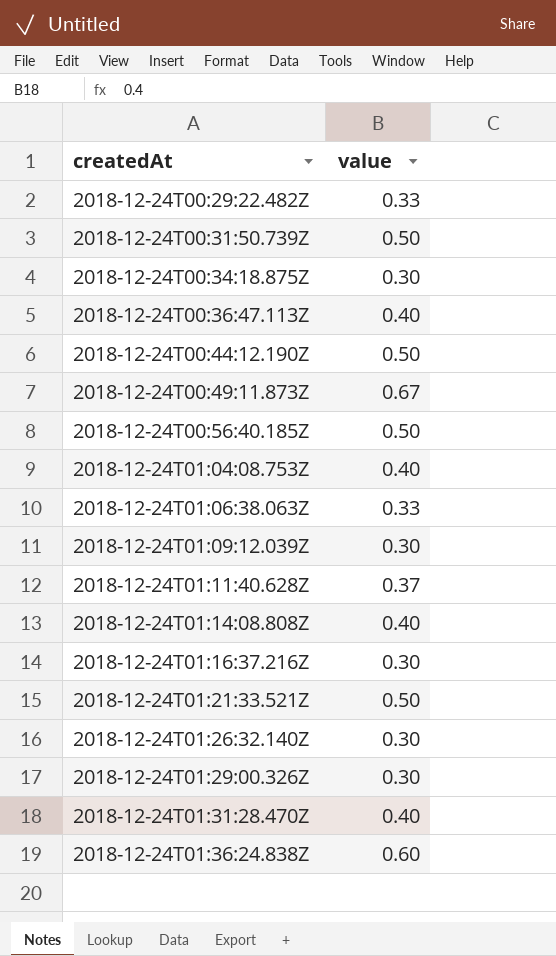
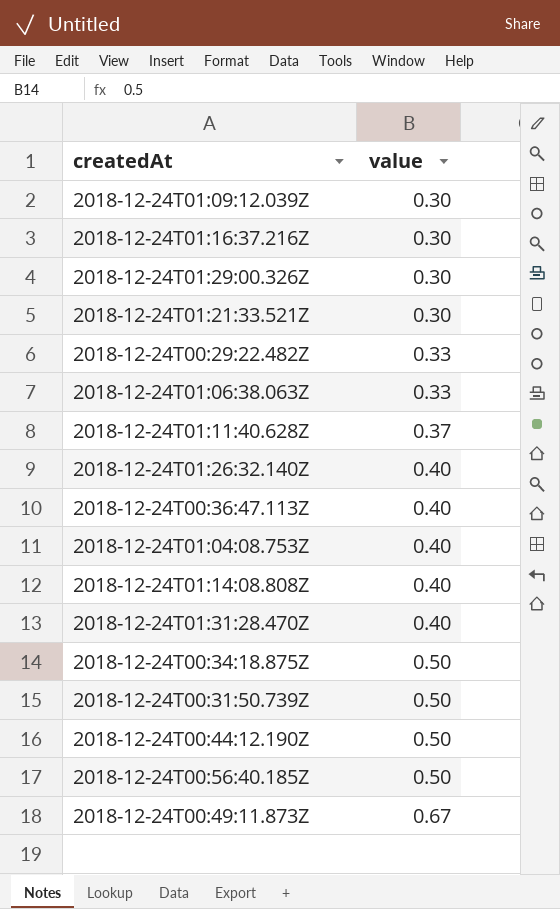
row order: createdAt ascending -> value ascending
row 2018-12-24T01:36:24.838Z: 0.60 -> none
2018-12-24T01:21:33.521Z | value: 0.50 -> 0.30
2018-12-24T01:26:32.140Z | value: 0.30 -> 0.40
2018-12-24T00:34:18.875Z | value: 0.30 -> 0.50

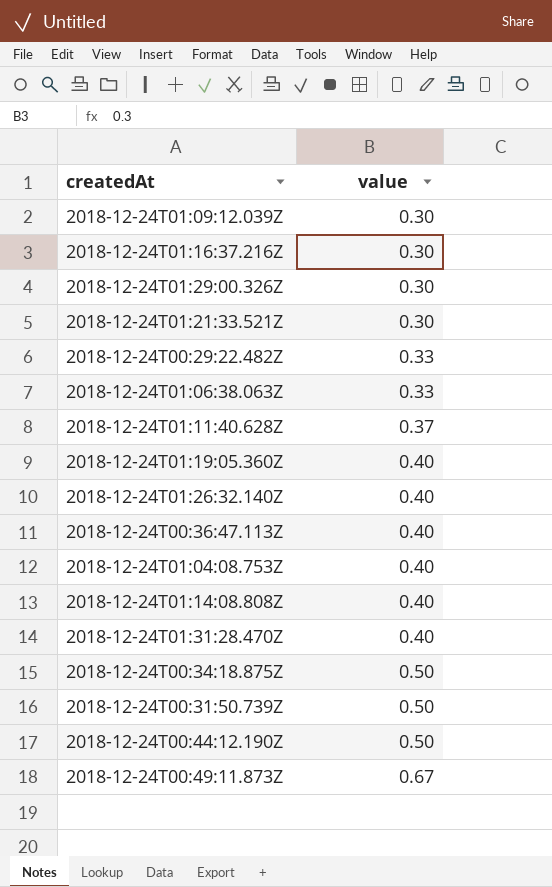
row 2018-12-24T00:56:40.185Z: 0.50 -> none
row 2018-12-24T01:19:05.360Z: none -> 0.40

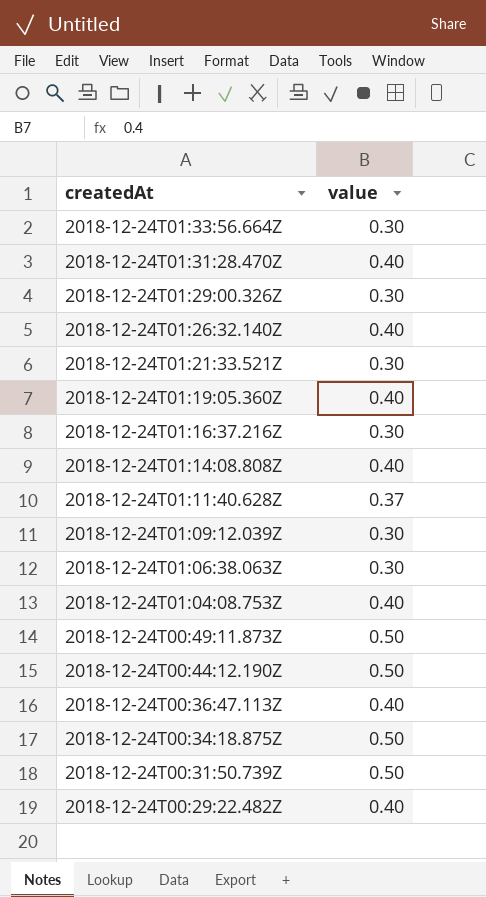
row order: value ascending -> createdAt descending
row 2018-12-24T01:33:56.664Z: none -> 0.30
2018-12-24T01:06:38.063Z | value: 0.33 -> 0.30
2018-12-24T00:49:11.873Z | value: 0.67 -> 0.50
2018-12-24T00:29:22.482Z | value: 0.33 -> 0.40

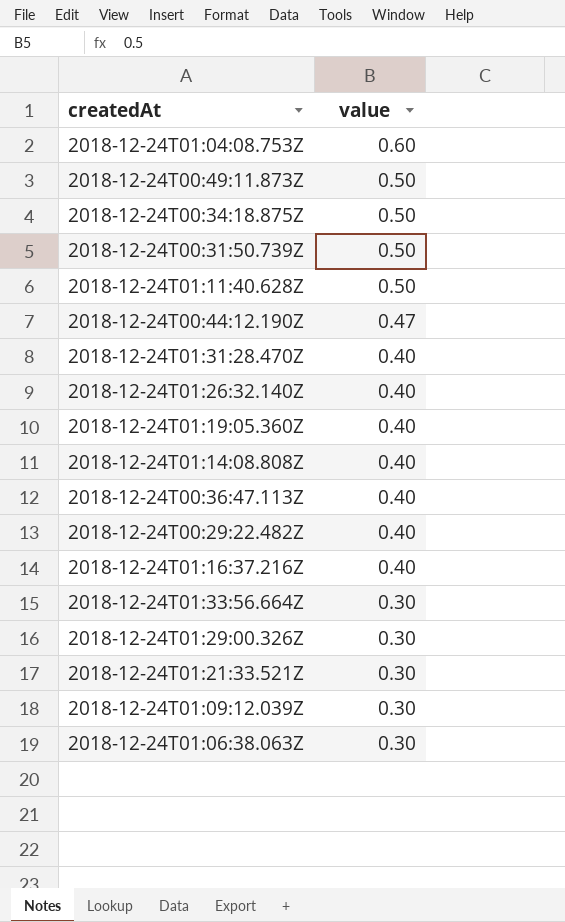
row order: createdAt descending -> value descending
2018-12-24T01:04:08.753Z | value: 0.40 -> 0.60
2018-12-24T01:11:40.628Z | value: 0.37 -> 0.50
2018-12-24T00:44:12.190Z | value: 0.50 -> 0.47
2018-12-24T01:16:37.216Z | value: 0.30 -> 0.40

